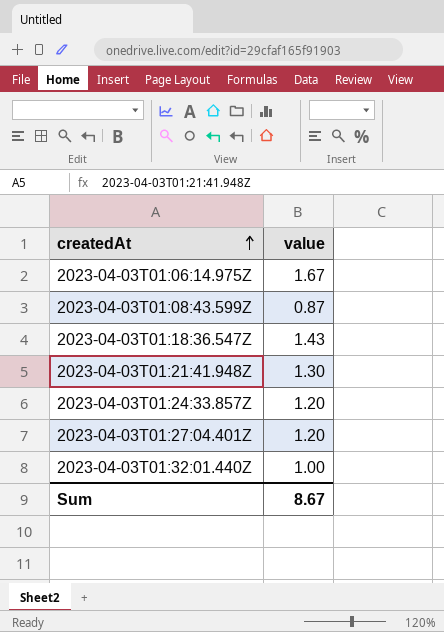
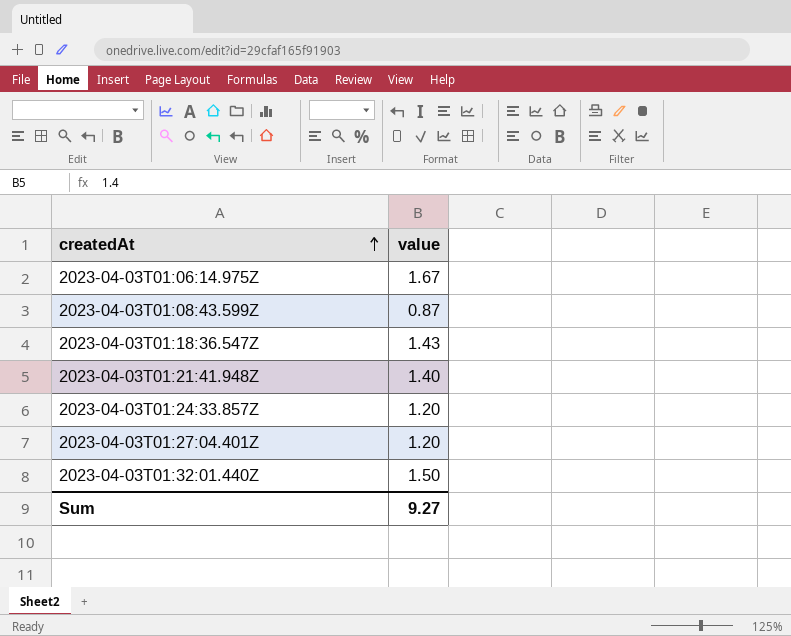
2023-04-03T01:21:41.948Z | value: 1.30 -> 1.40
2023-04-03T01:32:01.440Z | value: 1.00 -> 1.50
Sum | value: 8.67 -> 9.27

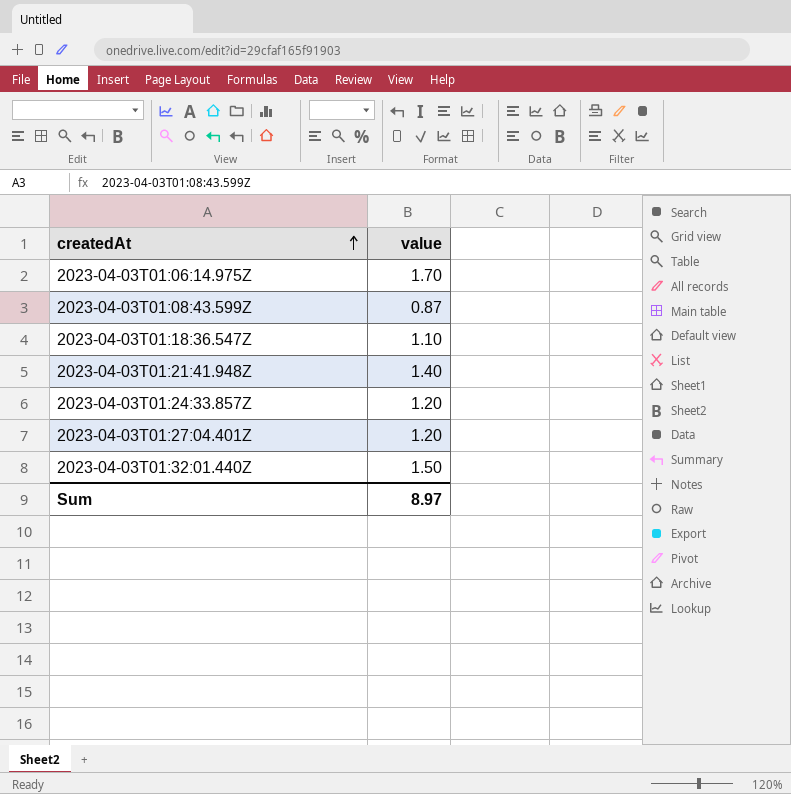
2023-04-03T01:06:14.975Z | value: 1.67 -> 1.70
2023-04-03T01:18:36.547Z | value: 1.43 -> 1.10
Sum | value: 9.27 -> 8.97

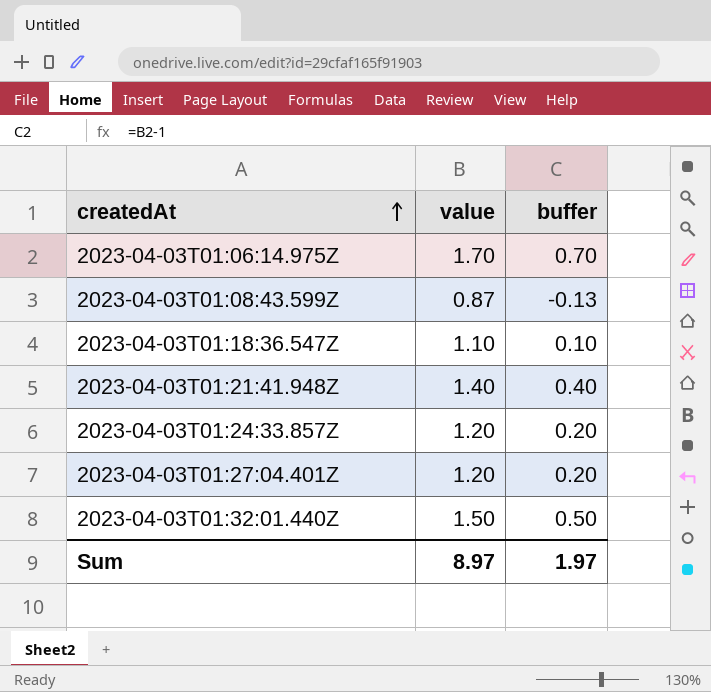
column buffer | formula: none -> [value] - 1

